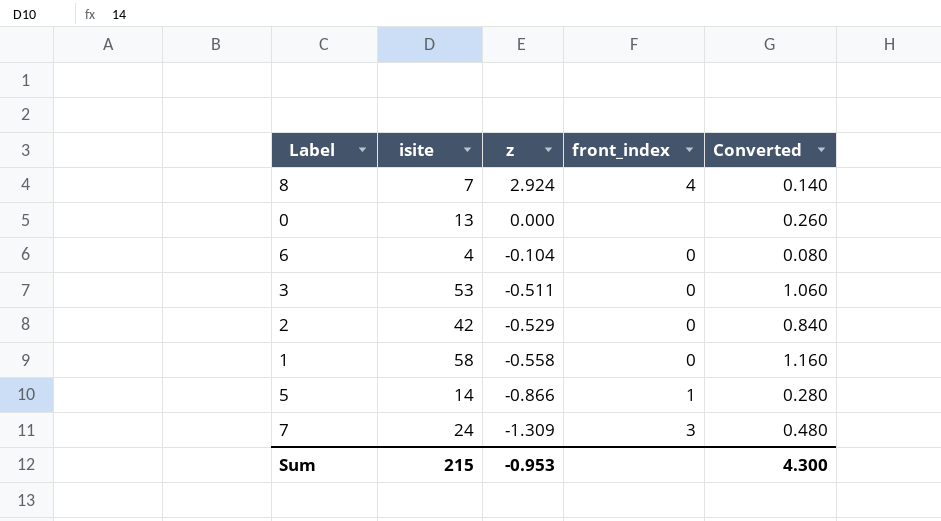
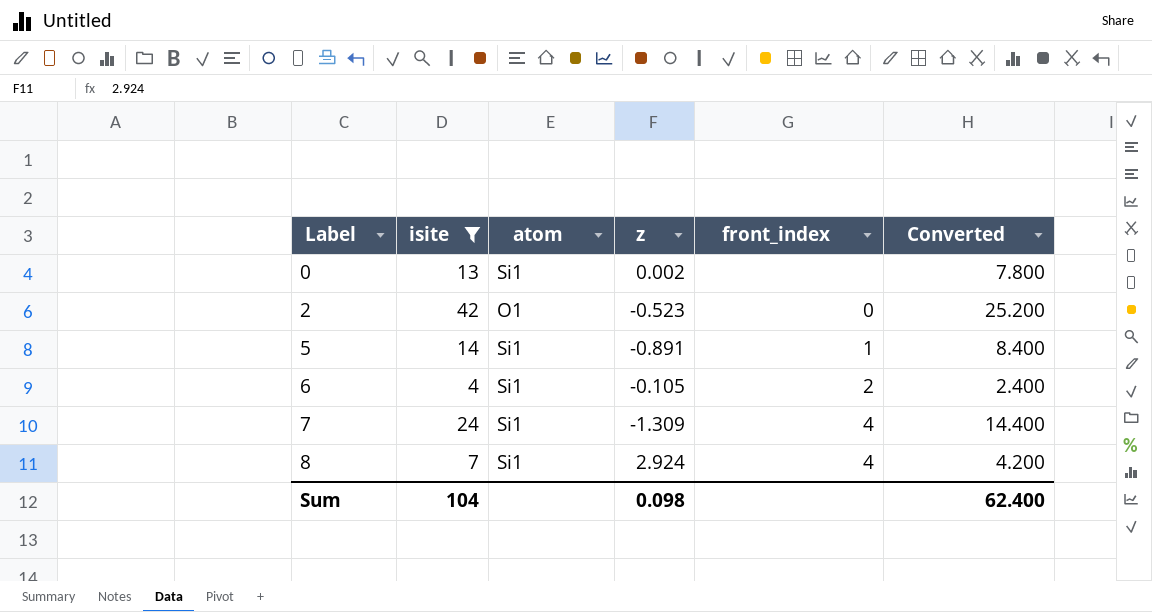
filter: none -> isite <= 42
row order: z descending -> Label ascending
column atom | position: none -> 3
column Converted | formula: [isite] * 0.02 -> [isite] * 0.6
0 | z: 0.000 -> 0.002
2 | z: -0.529 -> -0.523
5 | z: -0.866 -> -0.891
6 | z: -0.104 -> -0.105
6 | front_index: 0 -> 2
7 | front_index: 3 -> 4
Sum | isite: 215 -> 104
Sum | z: -0.953 -> 0.098
Sum | Converted: 4.300 -> 62.400

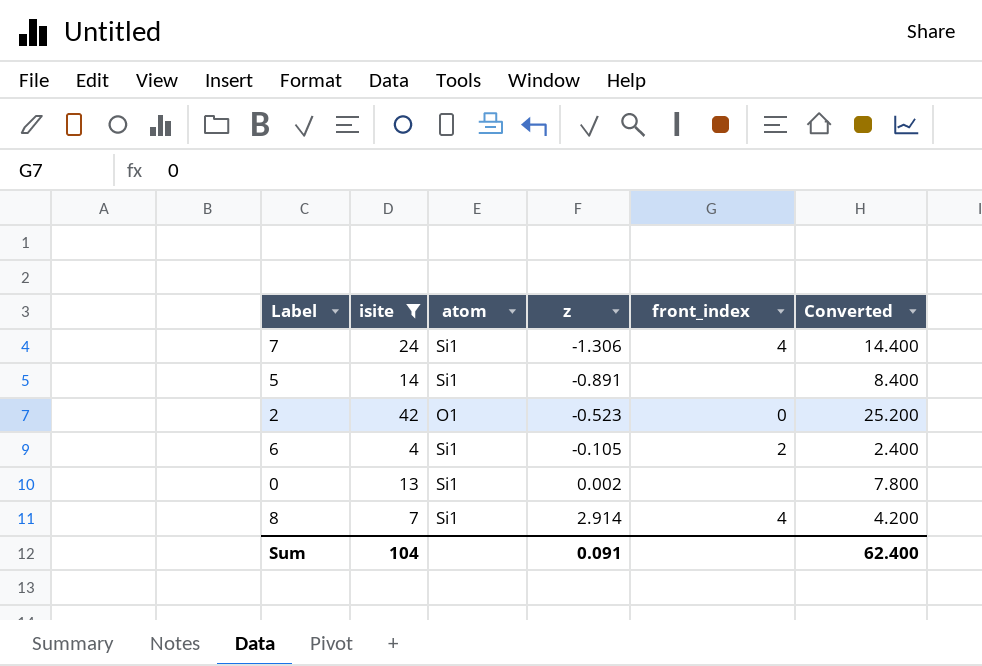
row order: Label ascending -> z ascending
7 | z: -1.309 -> -1.306
5 | front_index: 1 -> none
8 | z: 2.924 -> 2.914
Sum | z: 0.098 -> 0.091

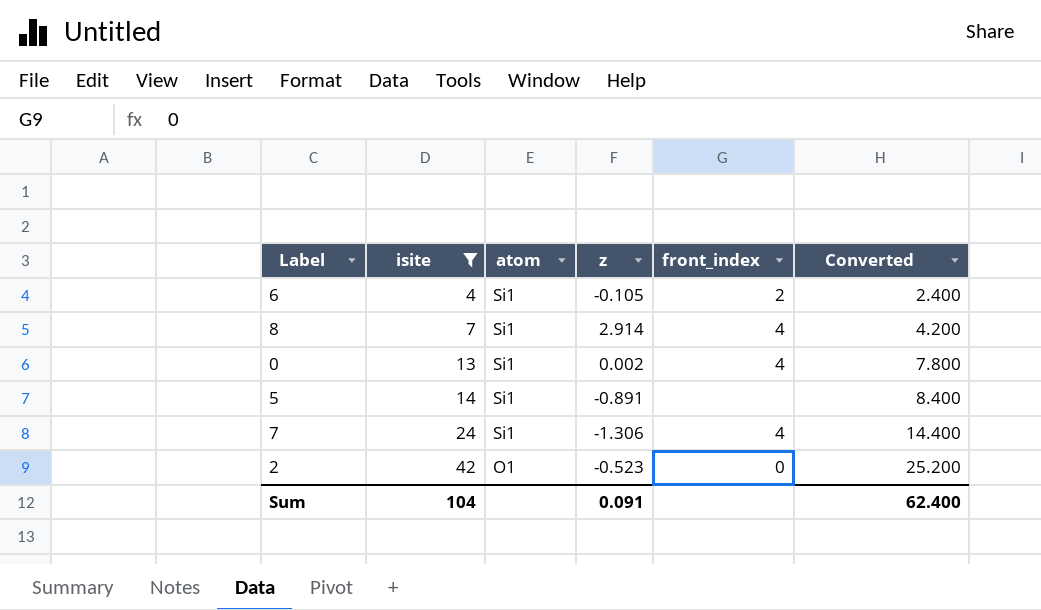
row order: z ascending -> isite ascending
0 | front_index: none -> 4

